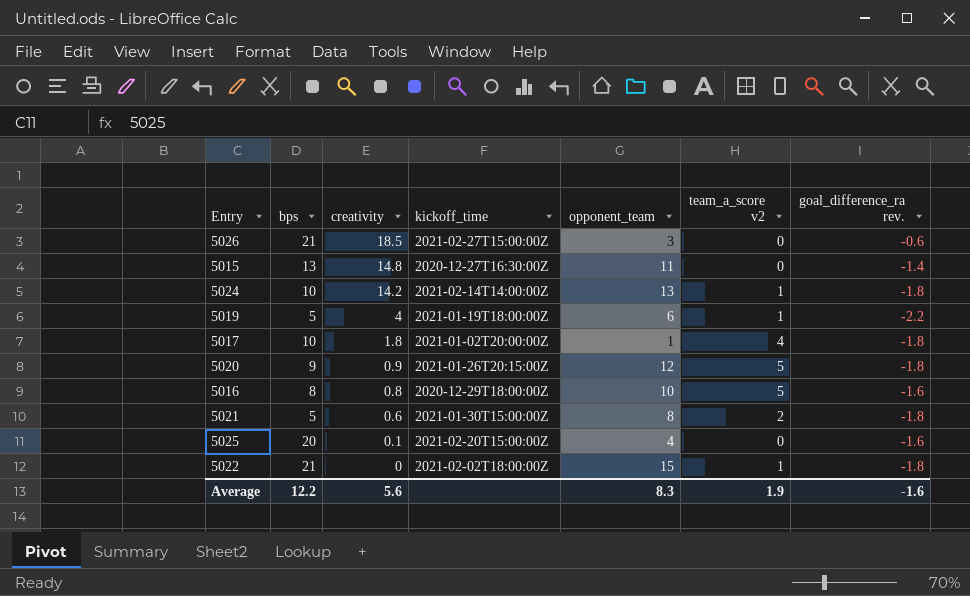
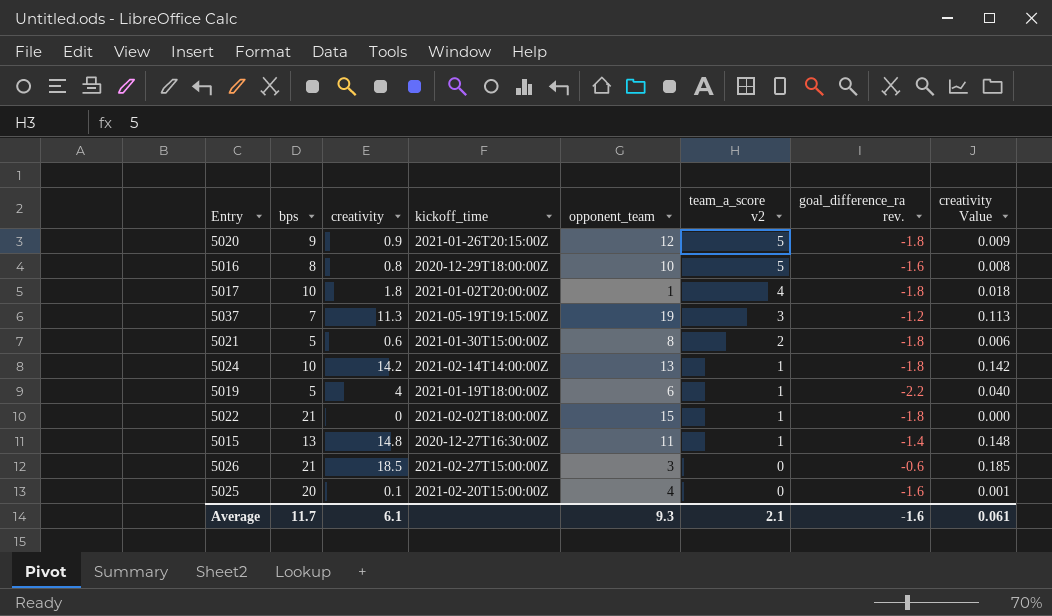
row order: creativity descending -> team_a_score v2 descending
column creativity Value | formula: none -> [creativity] * 0.01
row 5037: none -> 7 | 11.3 | 2021-05-19T19:15:00Z | 19 | 3 | -1.2 | 0.113
5015 | team_a_score v2: 0 -> 1
Average | bps: 12.2 -> 11.7
Average | creativity: 5.6 -> 6.1
Average | opponent_team: 8.3 -> 9.3
Average | team_a_score v2: 1.9 -> 2.1

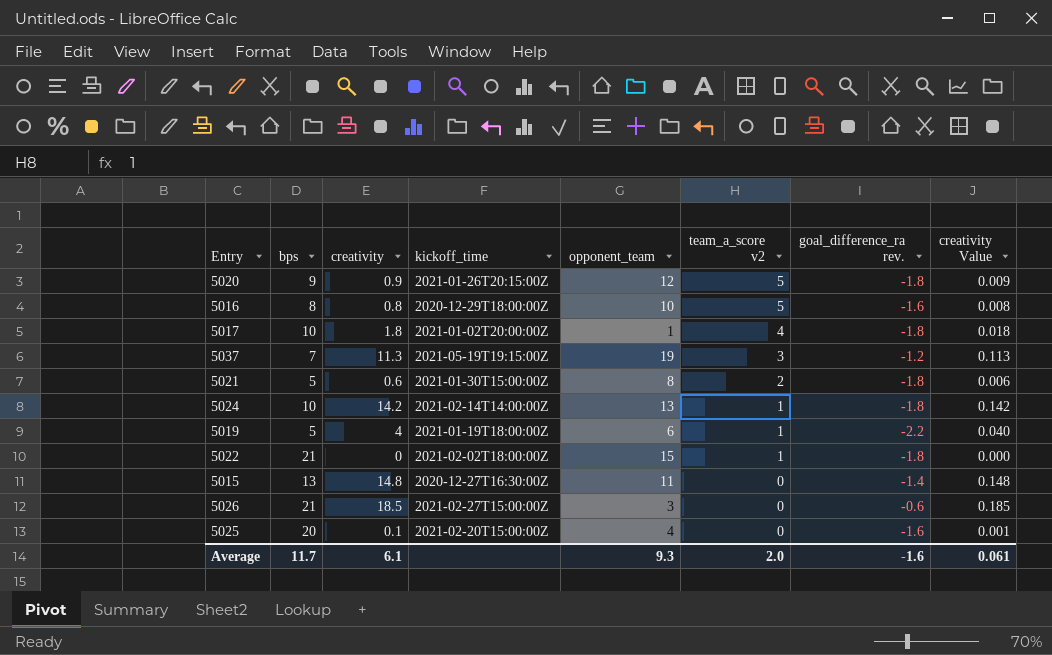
5015 | team_a_score v2: 1 -> 0
Average | team_a_score v2: 2.1 -> 2.0

